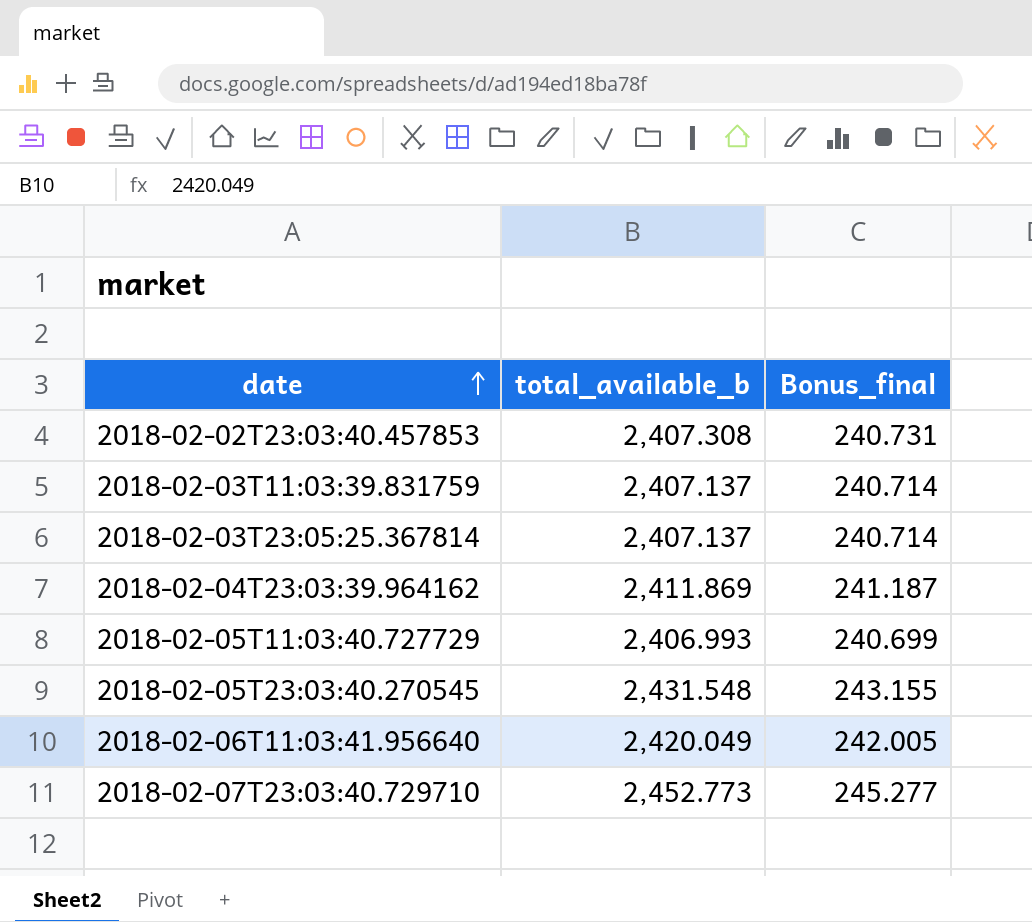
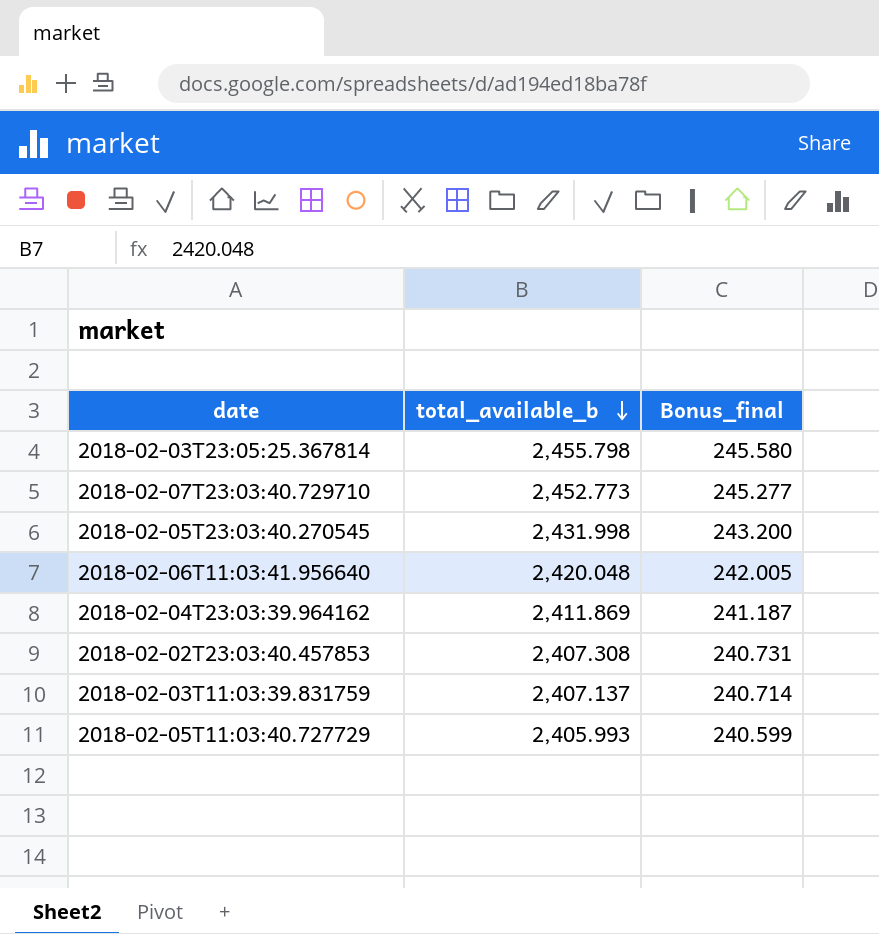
row order: date ascending -> total_available_b descending
2018-02-03T23:05:25.367814 | total_available_b: 2,407.137 -> 2,455.798
2018-02-03T23:05:25.367814 | Bonus_final: 240.714 -> 245.580
2018-02-05T23:03:40.270545 | total_available_b: 2,431.548 -> 2,431.998
2018-02-05T23:03:40.270545 | Bonus_final: 243.155 -> 243.200
2018-02-06T11:03:41.956640 | total_available_b: 2,420.049 -> 2,420.048
2018-02-05T11:03:40.727729 | total_available_b: 2,406.993 -> 2,405.993
2018-02-05T11:03:40.727729 | Bonus_final: 240.699 -> 240.599

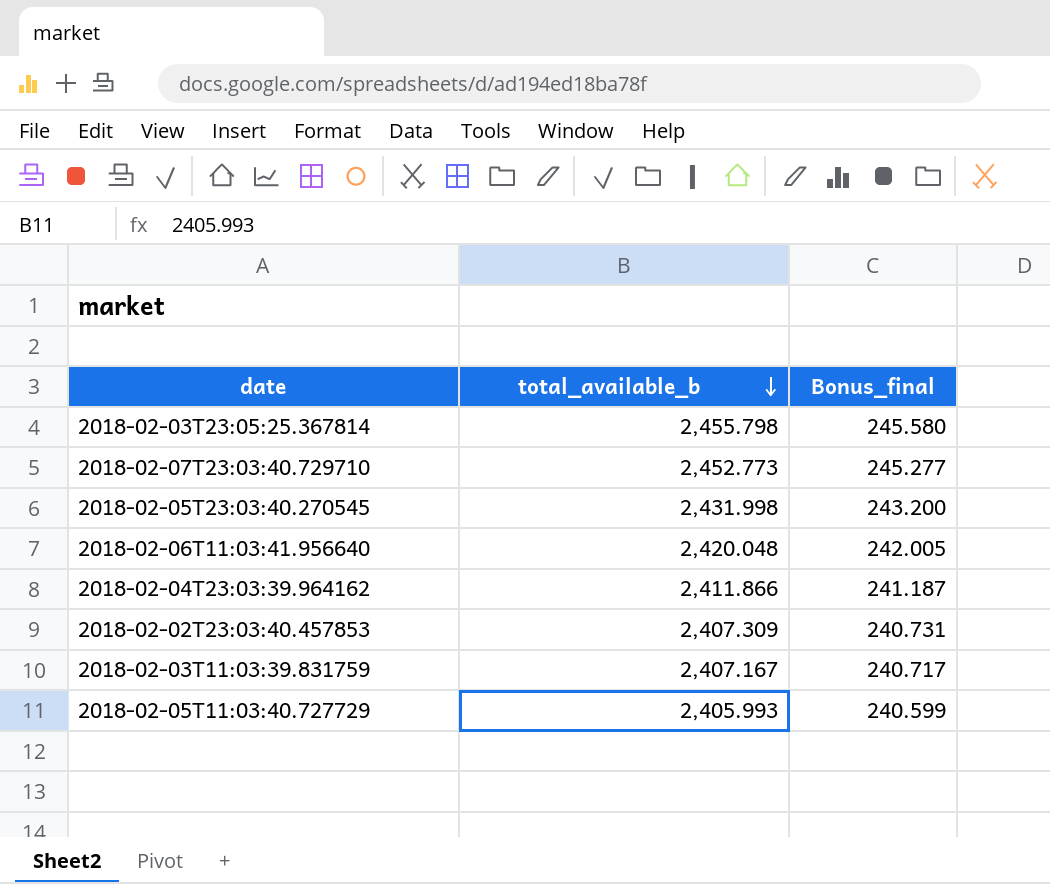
2018-02-04T23:03:39.964162 | total_available_b: 2,411.869 -> 2,411.866
2018-02-02T23:03:40.457853 | total_available_b: 2,407.308 -> 2,407.309
2018-02-03T11:03:39.831759 | total_available_b: 2,407.137 -> 2,407.167
2018-02-03T11:03:39.831759 | Bonus_final: 240.714 -> 240.717

